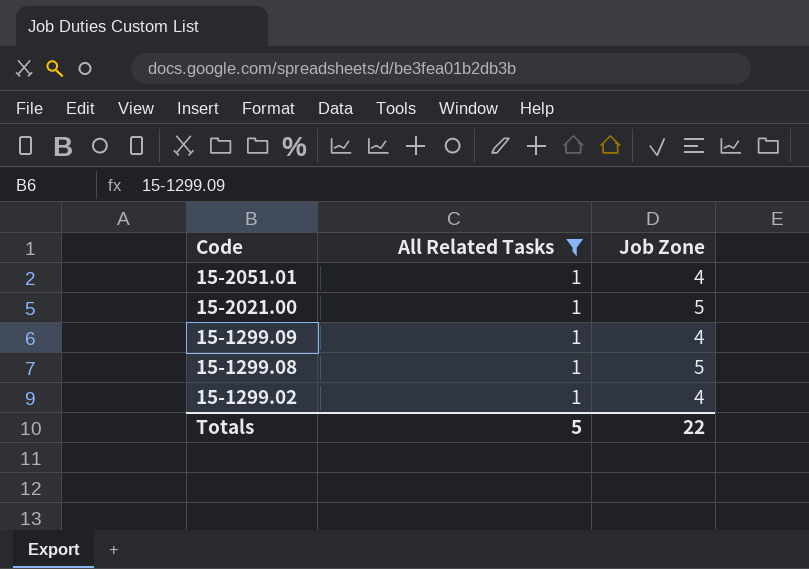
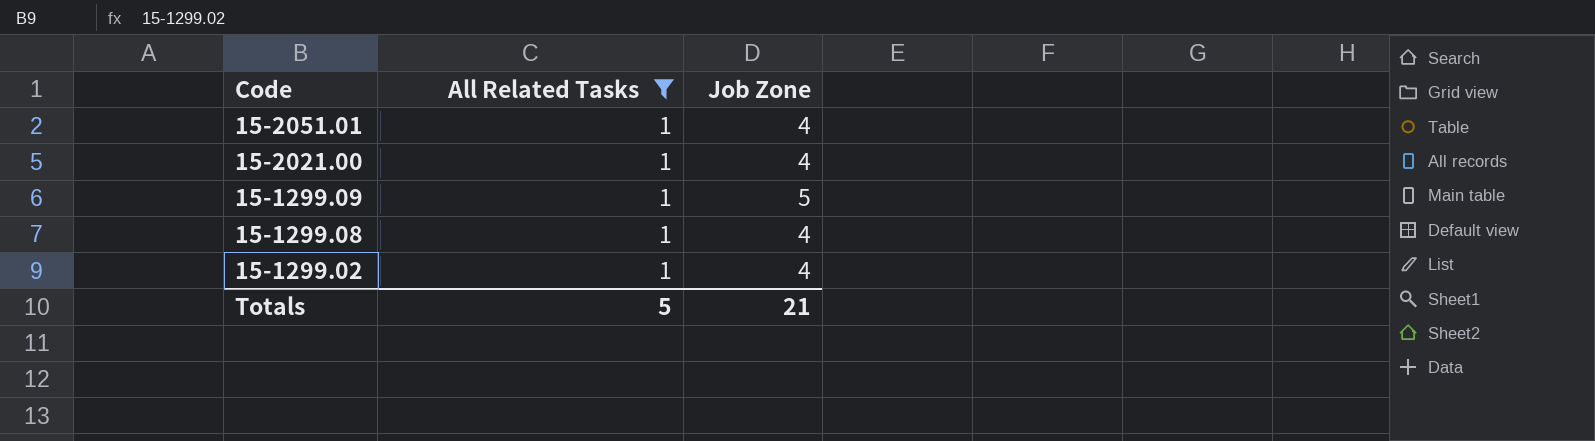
15-2021.00 | Job Zone: 5 -> 4
15-1299.09 | Job Zone: 4 -> 5
15-1299.08 | Job Zone: 5 -> 4
Totals | Job Zone: 22 -> 21

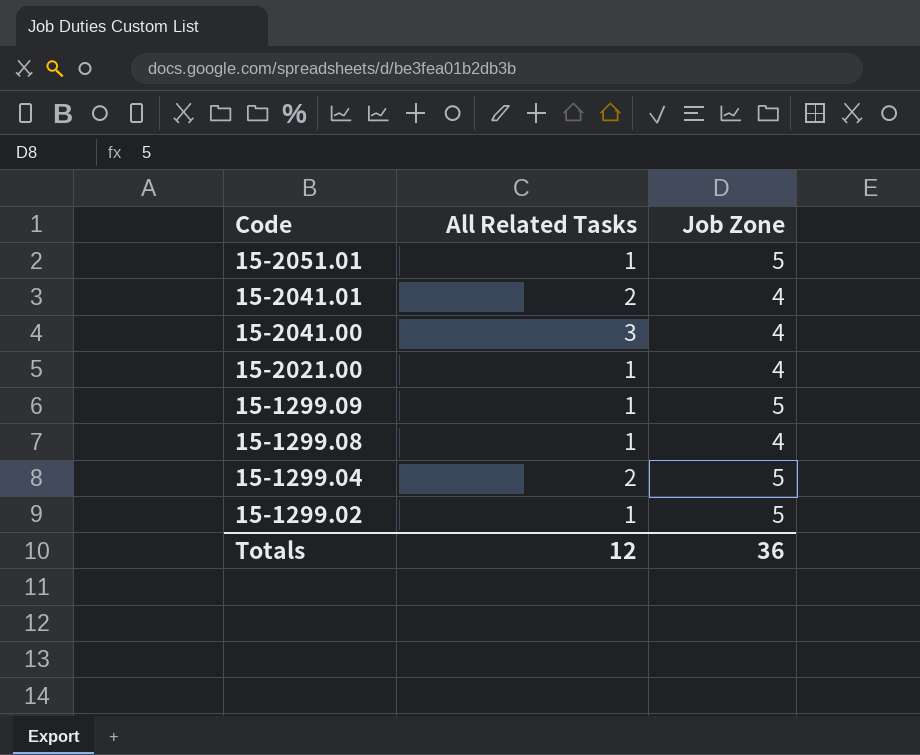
filter: All Related Tasks = 1 -> none
15-2051.01 | Job Zone: 4 -> 5
15-1299.02 | Job Zone: 4 -> 5
Totals | All Related Tasks: 5 -> 12
Totals | Job Zone: 21 -> 36

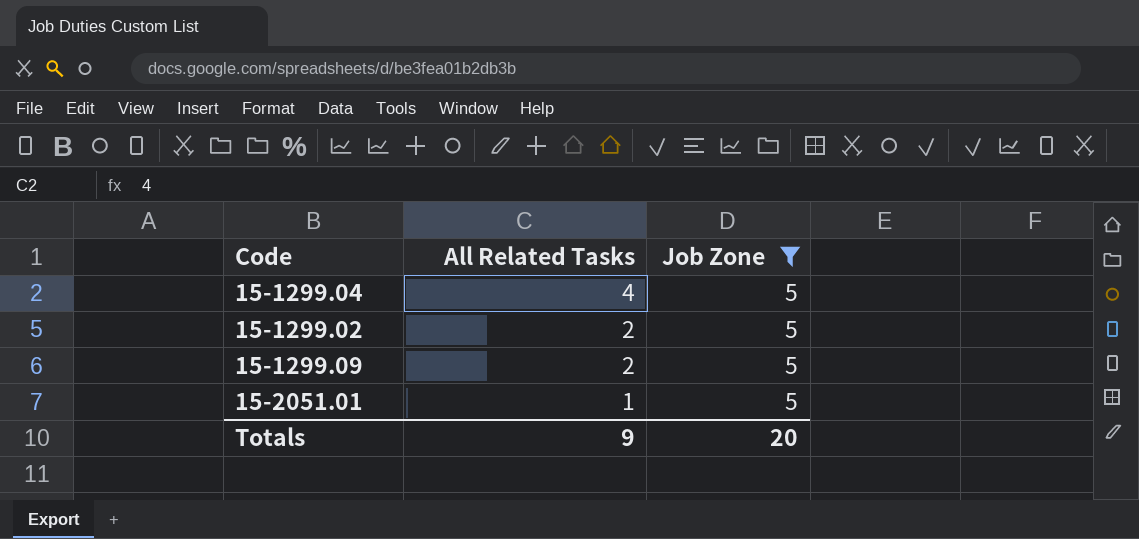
filter: none -> Job Zone = 5
row order: Code descending -> All Related Tasks descending
15-1299.04 | All Related Tasks: 2 -> 4
15-1299.02 | All Related Tasks: 1 -> 2
15-1299.09 | All Related Tasks: 1 -> 2
Totals | All Related Tasks: 12 -> 9
Totals | Job Zone: 36 -> 20

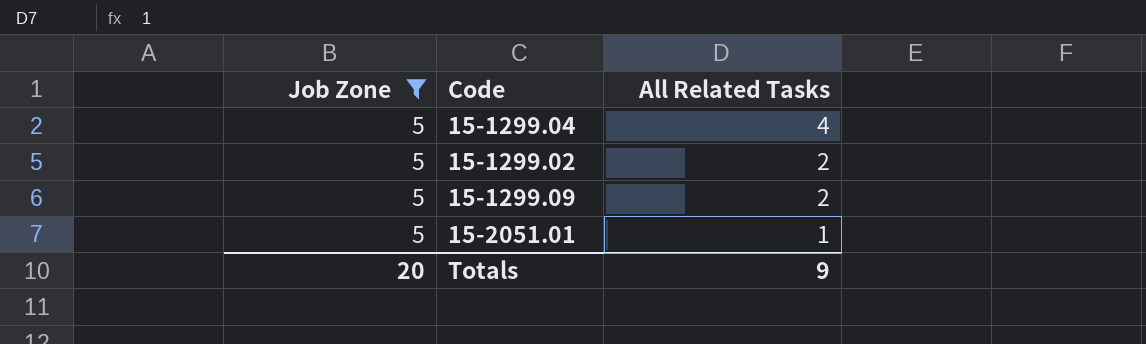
column Job Zone | position: 3 -> 1

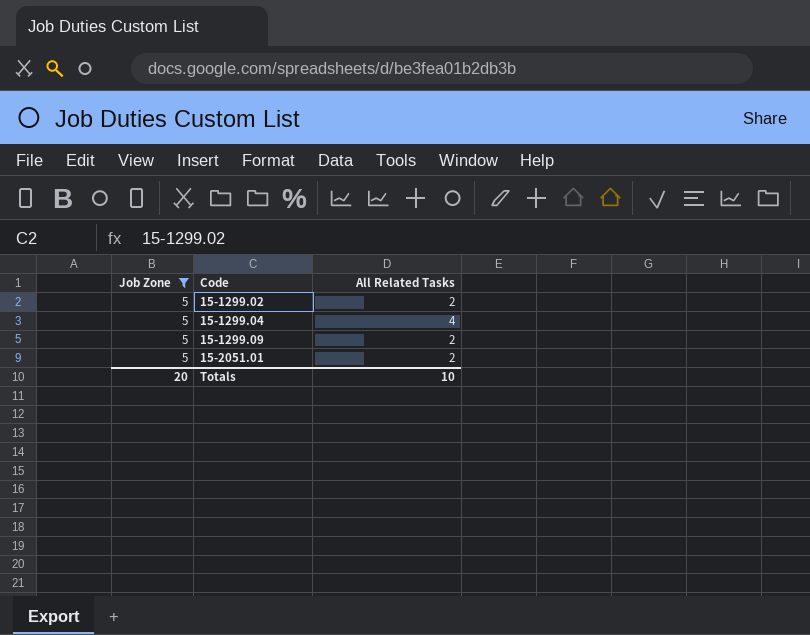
row order: All Related Tasks descending -> Code ascending
15-2051.01 | All Related Tasks: 1 -> 2
Totals | All Related Tasks: 9 -> 10

